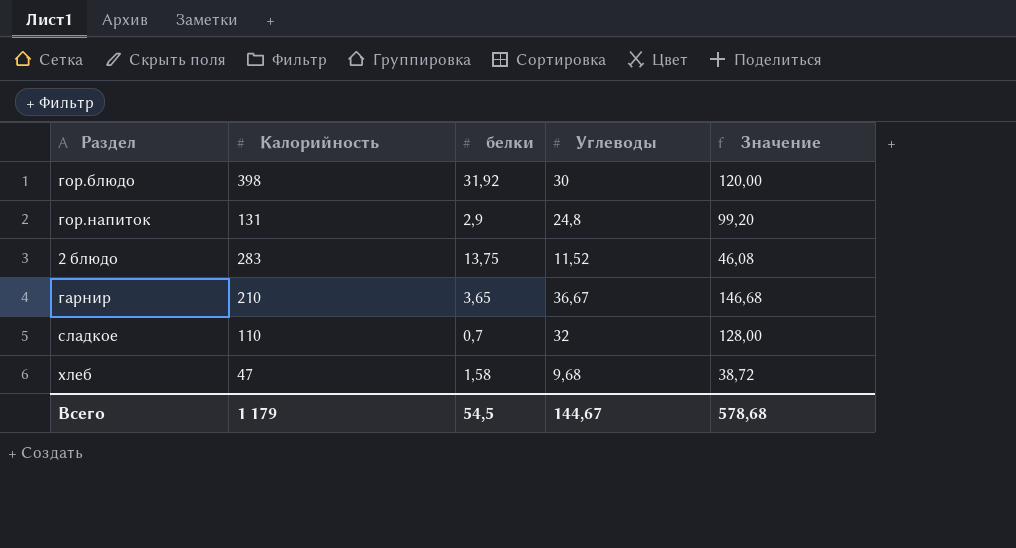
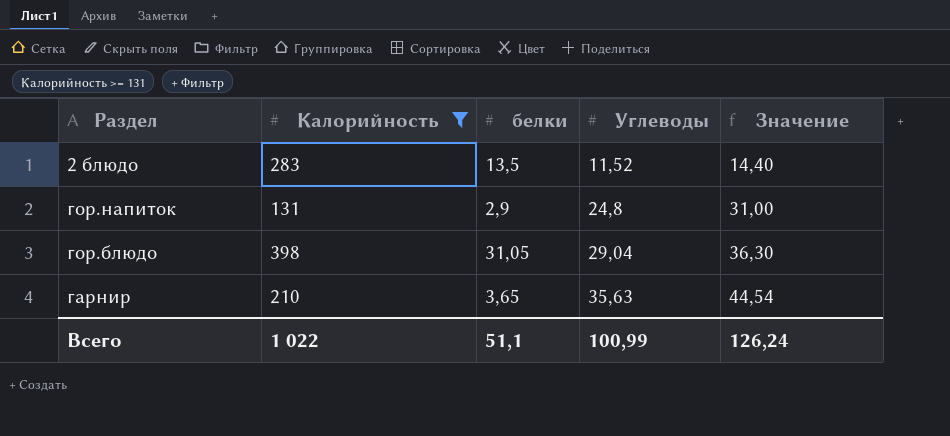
filter: none -> Калорийность >= 131
row order: none -> Углеводы ascending
column Значение | formula: [Углеводы] * 4 -> [Углеводы] * 1,25
2 блюдо | белки: 13,75 -> 13,5
гор.блюдо | белки: 31,92 -> 31,05
гор.блюдо | Углеводы: 30 -> 29,04
гарнир | Углеводы: 36,67 -> 35,63
Всего | Калорийность: 1 179 -> 1 022
Всего | белки: 54,5 -> 51,1
Всего | Углеводы: 144,67 -> 100,99
Всего | Значение: 578,68 -> 126,24

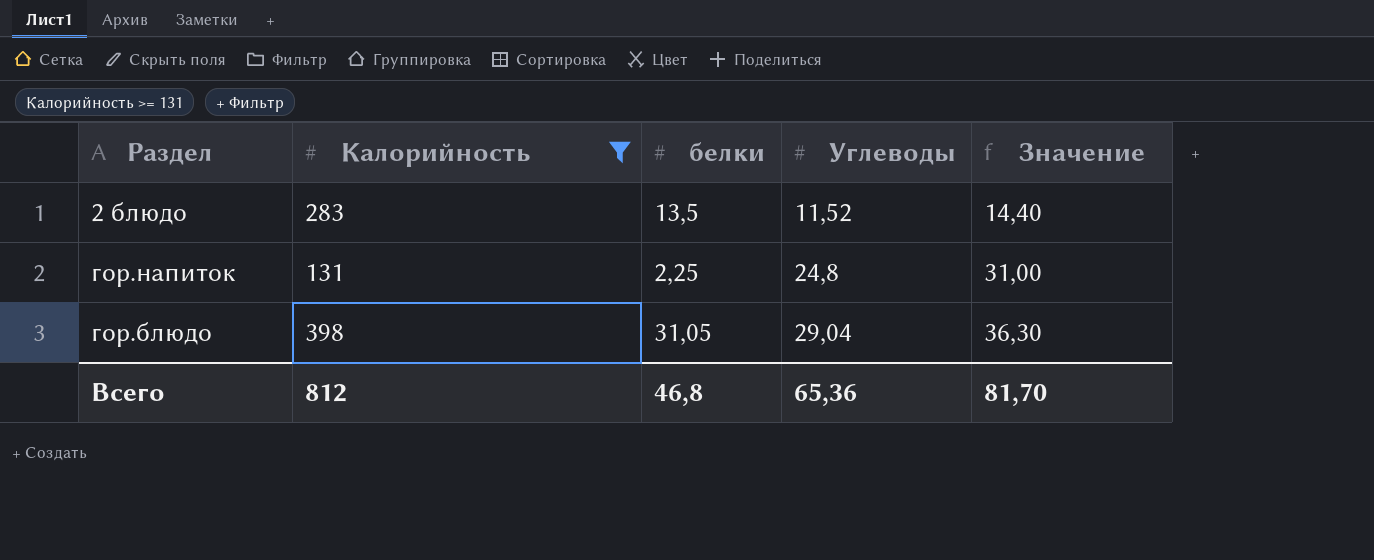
row гарнир: 210 | 3,65 | 35,63 | 44,54 -> none
гор.напиток | белки: 2,9 -> 2,25
Всего | Калорийность: 1 022 -> 812
Всего | белки: 51,1 -> 46,8
Всего | Углеводы: 100,99 -> 65,36
Всего | Значение: 126,24 -> 81,70

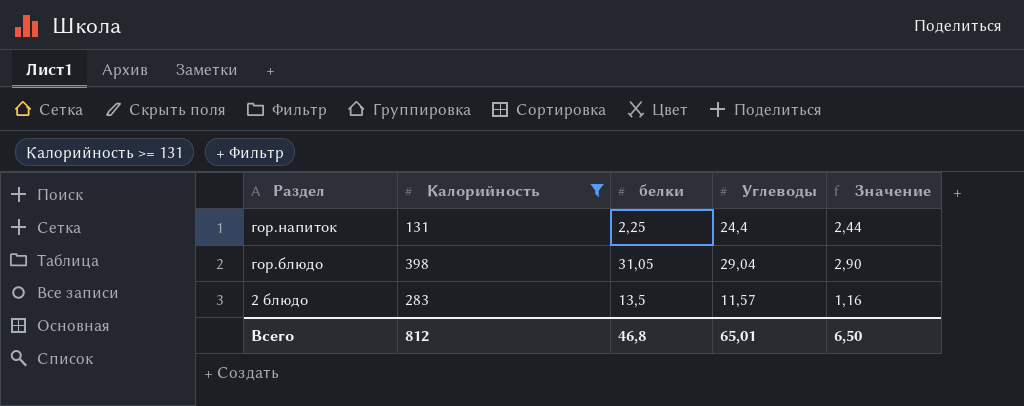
row order: Углеводы ascending -> Раздел descending
column Значение | formula: [Углеводы] * 1,25 -> [Углеводы] * 0,1
гор.напиток | Углеводы: 24,8 -> 24,4
2 блюдо | Углеводы: 11,52 -> 11,57
Всего | Углеводы: 65,36 -> 65,01
Всего | Значение: 81,70 -> 6,50

